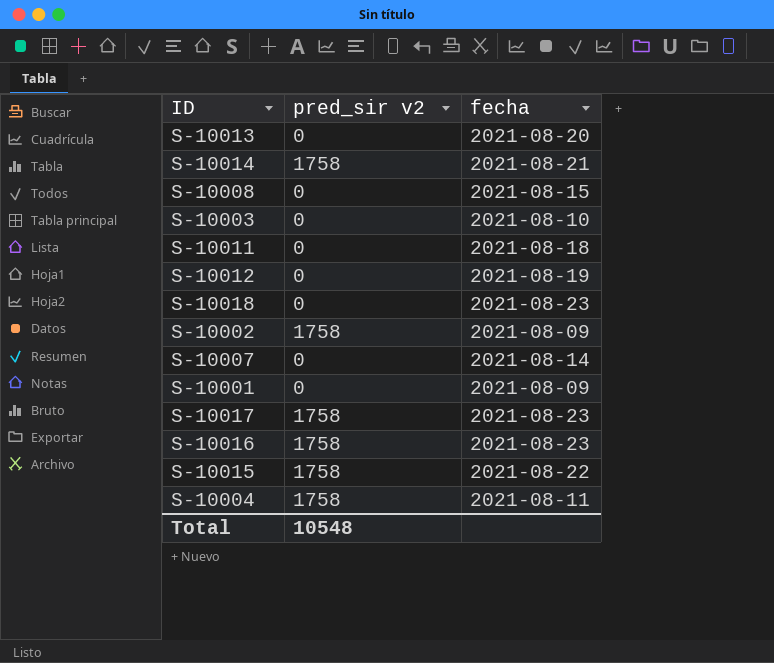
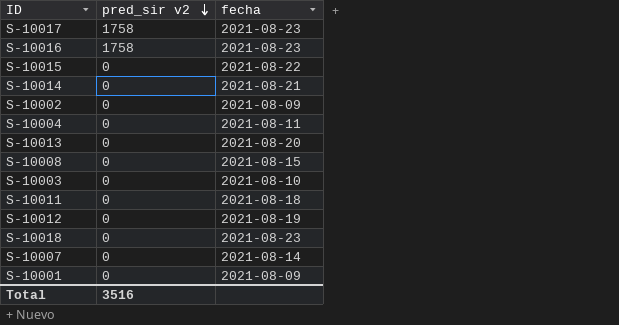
row order: none -> pred_sir v2 descending
S-10015 | pred_sir v2: 1758 -> 0
S-10014 | pred_sir v2: 1758 -> 0
S-10002 | pred_sir v2: 1758 -> 0
S-10004 | pred_sir v2: 1758 -> 0
Total | pred_sir v2: 10548 -> 3516

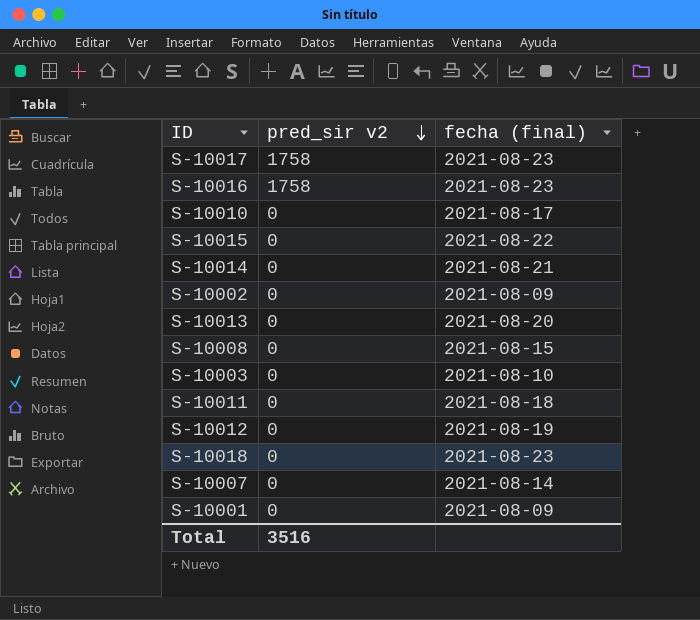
column name: fecha -> fecha (final)
row S-10004: 0 | 2021-08-11 -> none
row S-10010: none -> 0 | 2021-08-17

